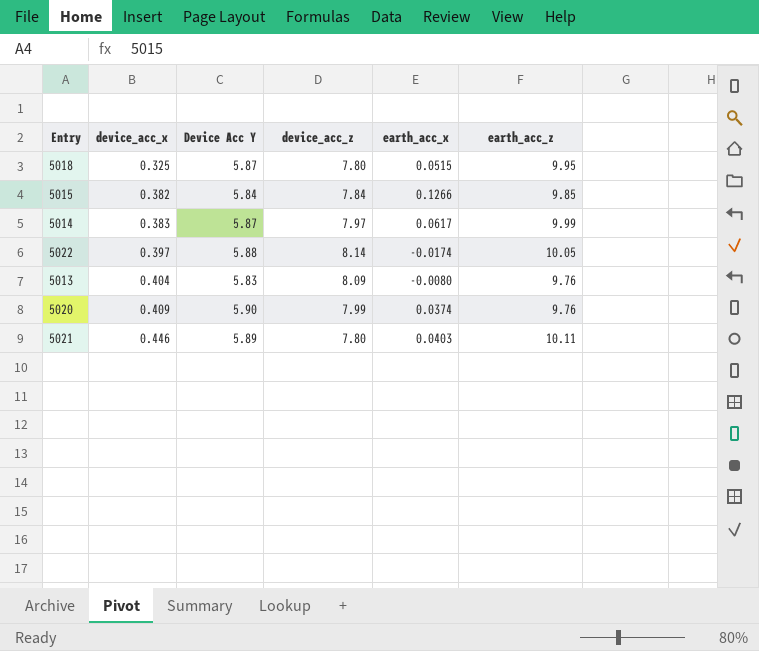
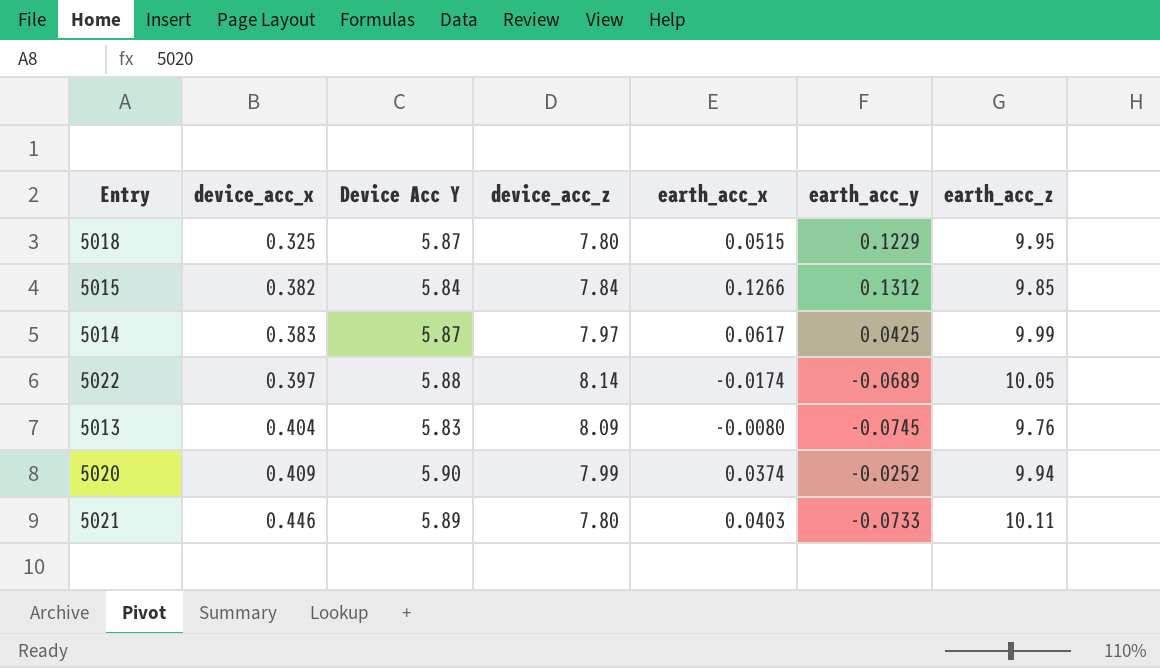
column earth_acc_y | position: none -> 6
5020 | earth_acc_z: 9.76 -> 9.94

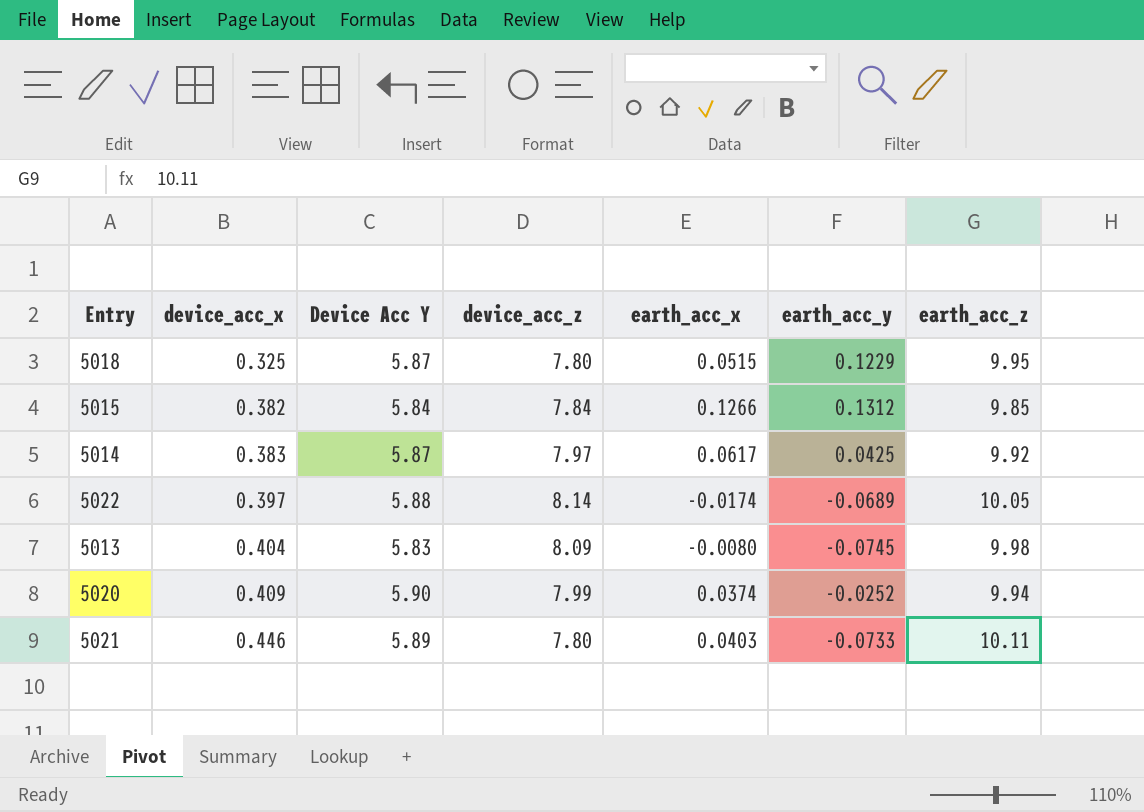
5014 | earth_acc_z: 9.99 -> 9.92
5013 | earth_acc_z: 9.76 -> 9.98

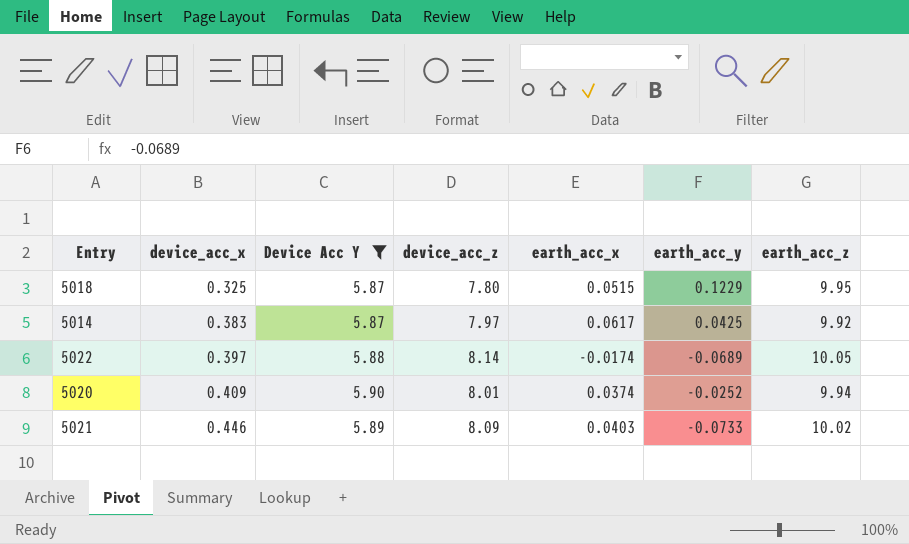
filter: none -> Device Acc Y >= 5.87
5020 | device_acc_z: 7.99 -> 8.01
5021 | device_acc_z: 7.80 -> 8.09
5021 | earth_acc_z: 10.11 -> 10.02

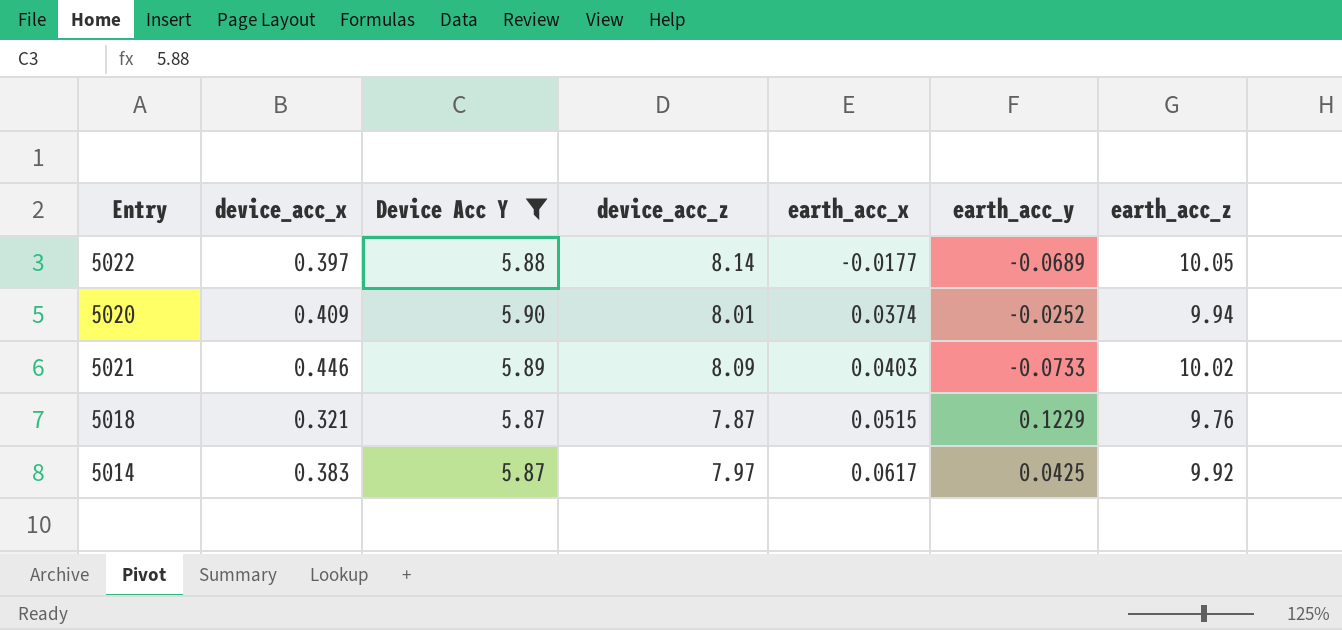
row order: device_acc_x ascending -> earth_acc_x ascending
5022 | earth_acc_x: -0.0174 -> -0.0177
5018 | device_acc_x: 0.325 -> 0.321
5018 | device_acc_z: 7.80 -> 7.87
5018 | earth_acc_z: 9.95 -> 9.76

